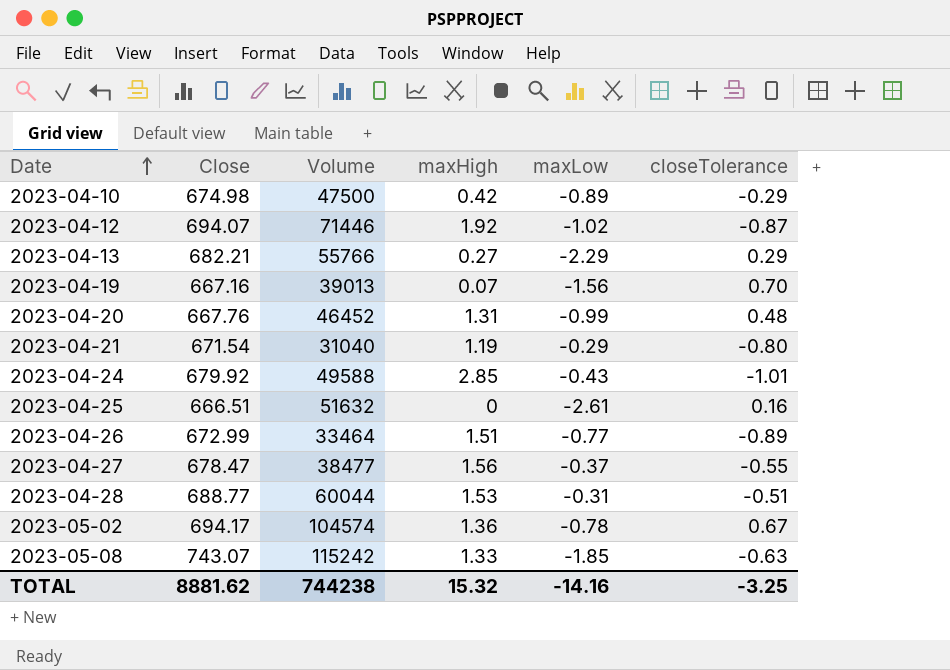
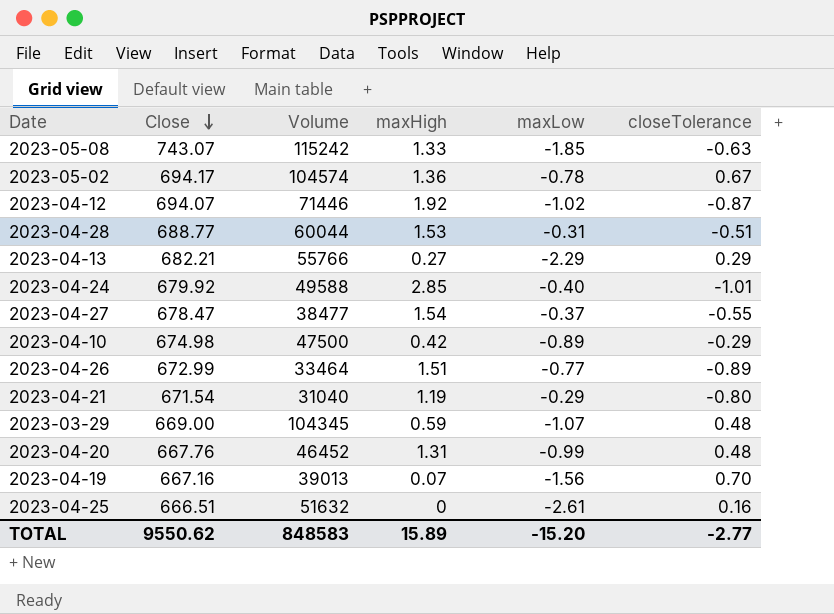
row order: Date ascending -> Close descending
2023-04-24 | maxLow: -0.43 -> -0.40
2023-04-27 | maxHigh: 1.56 -> 1.54
row 2023-03-29: none -> 669.00 | 104345 | 0.59 | -1.07 | 0.48
TOTAL | Close: 8881.62 -> 9550.62
TOTAL | Volume: 744238 -> 848583
TOTAL | maxHigh: 15.32 -> 15.89
TOTAL | maxLow: -14.16 -> -15.20
TOTAL | closeTolerance: -3.25 -> -2.77

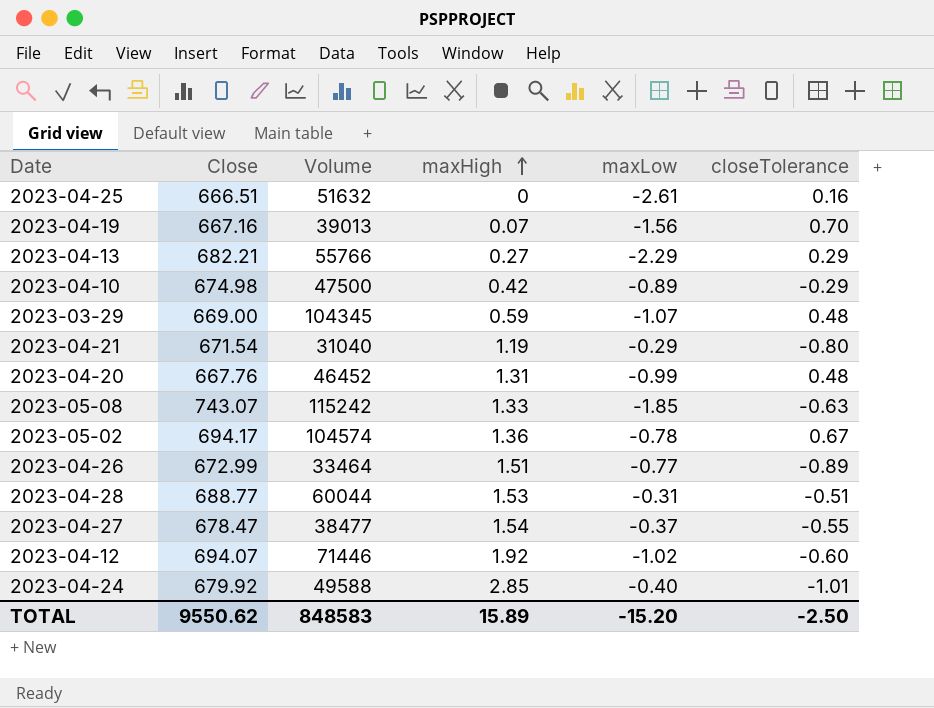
row order: Close descending -> maxHigh ascending
2023-04-12 | closeTolerance: -0.87 -> -0.60
TOTAL | closeTolerance: -2.77 -> -2.50

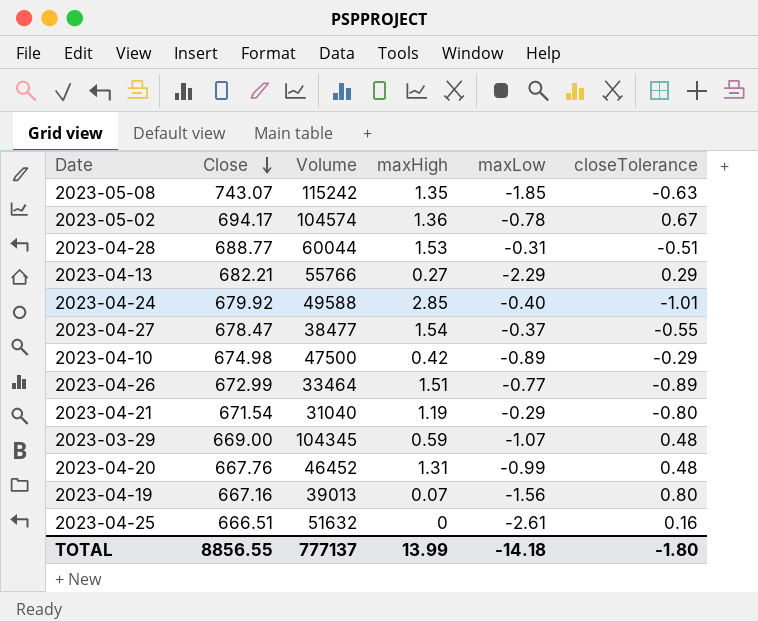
row order: maxHigh ascending -> Close descending
row 2023-04-12: 694.07 | 71446 | 1.92 | -1.02 | -0.60 -> none
2023-05-08 | maxHigh: 1.33 -> 1.35
2023-04-19 | closeTolerance: 0.70 -> 0.80
TOTAL | Close: 9550.62 -> 8856.55
TOTAL | Volume: 848583 -> 777137
TOTAL | maxHigh: 15.89 -> 13.99
TOTAL | maxLow: -15.20 -> -14.18
TOTAL | closeTolerance: -2.50 -> -1.80

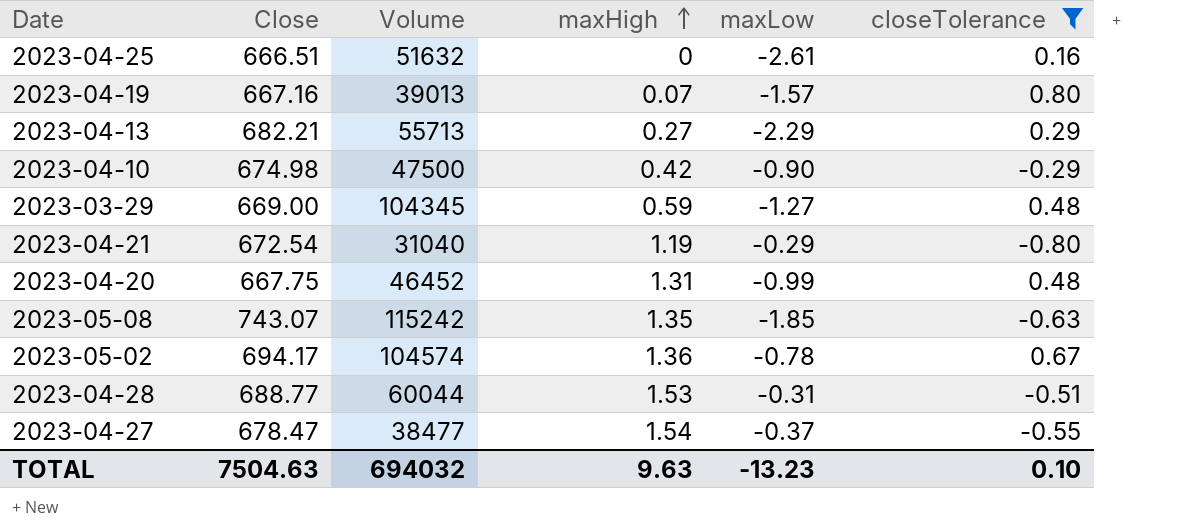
filter: none -> closeTolerance >= -0.80
row order: Close descending -> maxHigh ascending
2023-04-19 | maxLow: -1.56 -> -1.57
2023-04-13 | Volume: 55766 -> 55713
2023-04-10 | maxLow: -0.89 -> -0.90
2023-03-29 | maxLow: -1.07 -> -1.27
2023-04-21 | Close: 671.54 -> 672.54
2023-04-20 | Close: 667.76 -> 667.75
TOTAL | Close: 8856.55 -> 7504.63
TOTAL | Volume: 777137 -> 694032
TOTAL | maxHigh: 13.99 -> 9.63
TOTAL | maxLow: -14.18 -> -13.23
TOTAL | closeTolerance: -1.80 -> 0.10

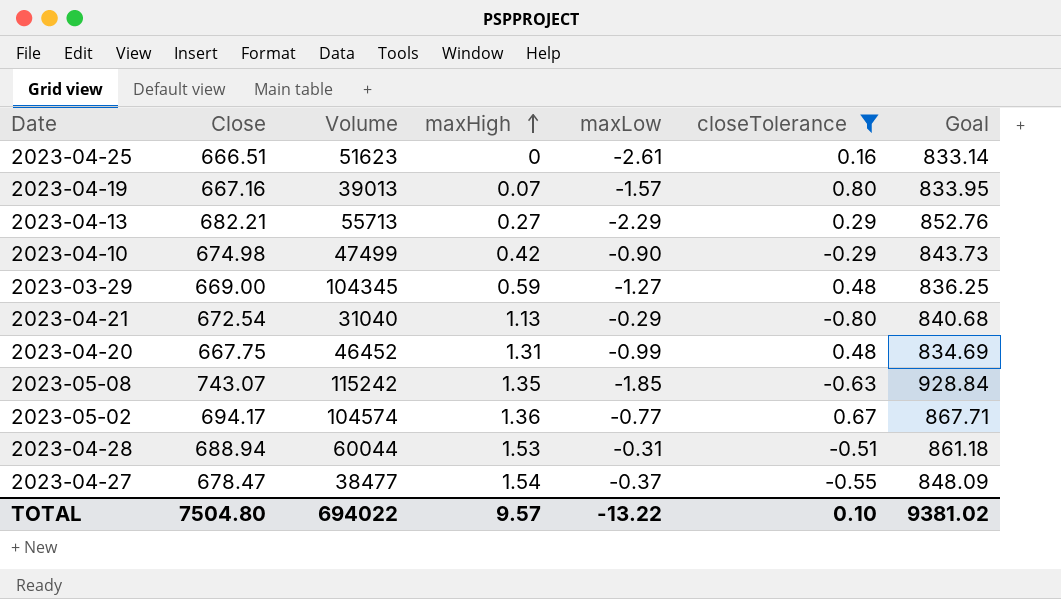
column Goal | formula: none -> [Close] * 1.25
2023-04-25 | Volume: 51632 -> 51623
2023-04-10 | Volume: 47500 -> 47499
2023-04-21 | maxHigh: 1.19 -> 1.13
2023-05-02 | maxLow: -0.78 -> -0.77
2023-04-28 | Close: 688.77 -> 688.94
TOTAL | Close: 7504.63 -> 7504.80
TOTAL | Volume: 694032 -> 694022
TOTAL | maxHigh: 9.63 -> 9.57
TOTAL | maxLow: -13.23 -> -13.22

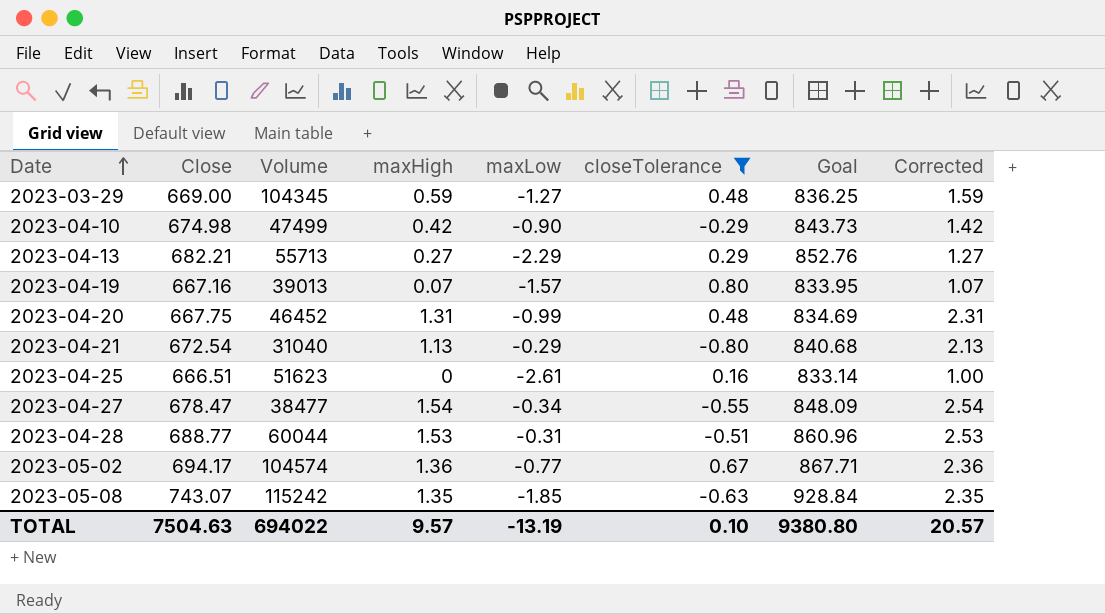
row order: maxHigh ascending -> Date ascending
column Corrected | formula: none -> [maxHigh] + 1
2023-04-27 | maxLow: -0.37 -> -0.34
2023-04-28 | Close: 688.94 -> 688.77
2023-04-28 | Goal: 861.18 -> 860.96
TOTAL | Close: 7504.80 -> 7504.63
TOTAL | maxLow: -13.22 -> -13.19
TOTAL | Goal: 9381.02 -> 9380.80

